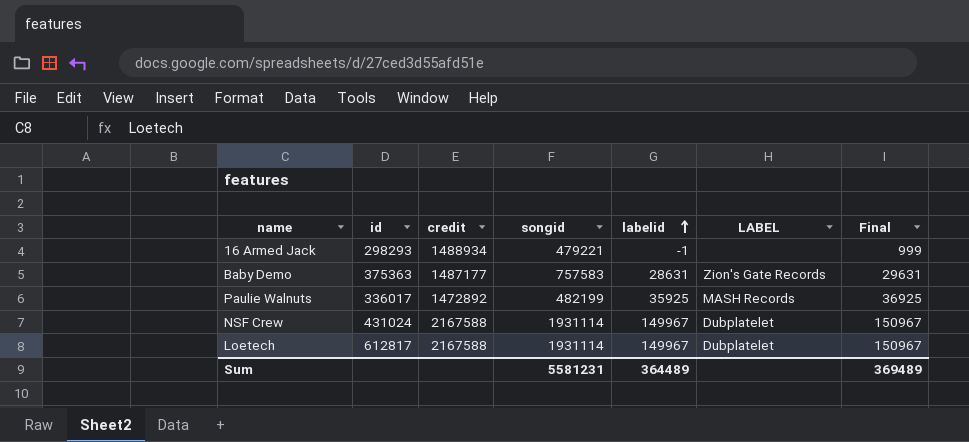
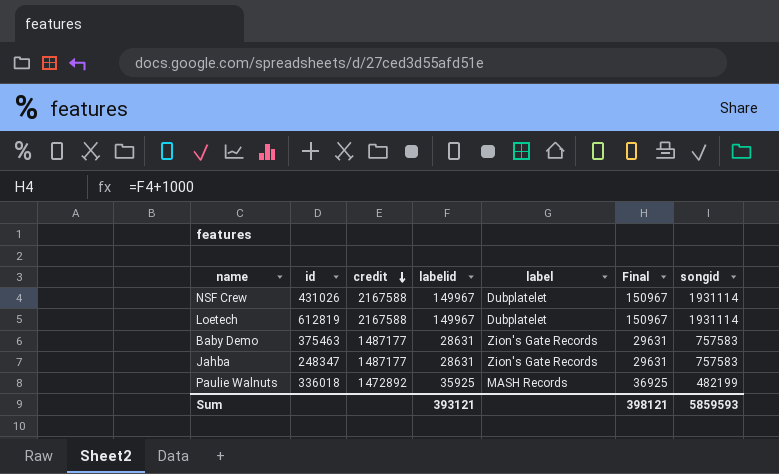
row order: labelid ascending -> credit descending
column name: LABEL -> label
column songid | position: 4 -> 7
row 16 Armed Jack: 298293 | 1488934 | 479221 | -1 | none | 999 -> none
NSF Crew | id: 431024 -> 431026
Loetech | id: 612817 -> 612819
Baby Demo | id: 375363 -> 375463
row Jahba: none -> 248347 | 1487177 | 28631 | Zion's Gate Records | 29631 | 757583
Paulie Walnuts | id: 336017 -> 336018
Sum | labelid: 364489 -> 393121
Sum | Final: 369489 -> 398121
Sum | songid: 5581231 -> 5859593

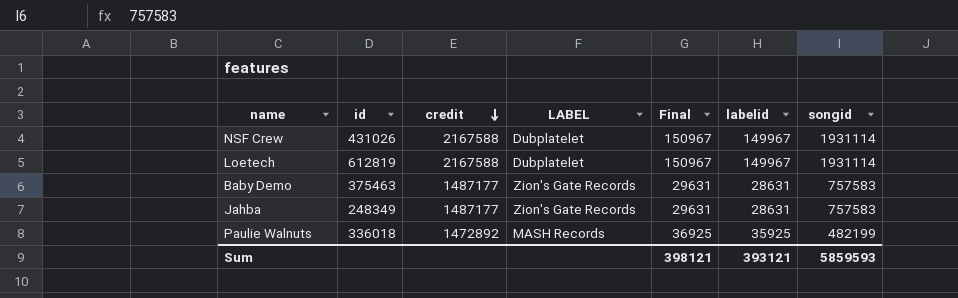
column name: label -> LABEL
column labelid | position: 4 -> 6
Jahba | id: 248347 -> 248349

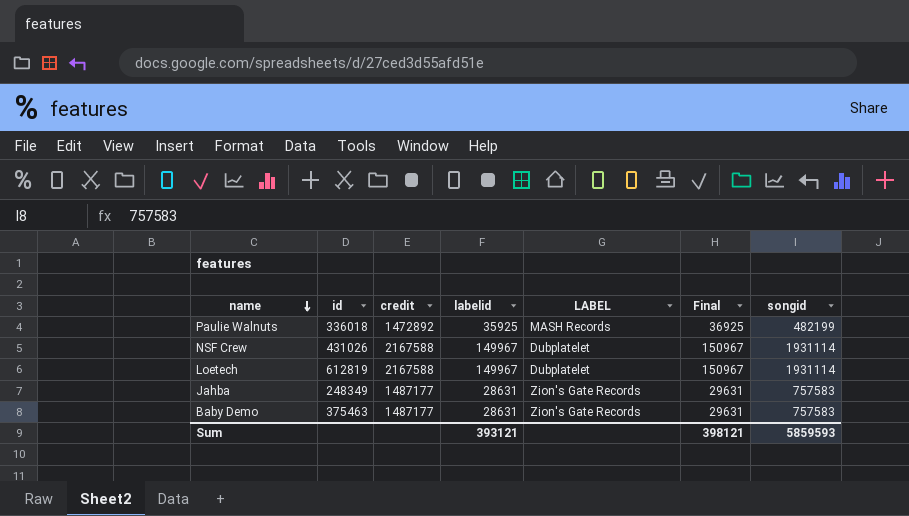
row order: credit descending -> name descending
column labelid | position: 6 -> 4

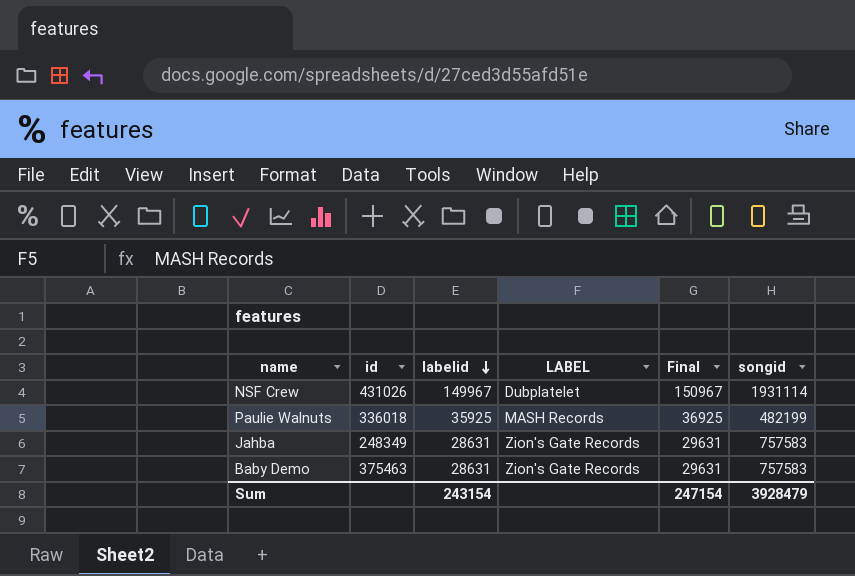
row order: name descending -> labelid descending
column credit | position: 3 -> none
row Loetech: 612819 | 2167588 | 149967 | Dubplatelet | 150967 | 1931114 -> none
Sum | labelid: 393121 -> 243154
Sum | Final: 398121 -> 247154
Sum | songid: 5859593 -> 3928479

